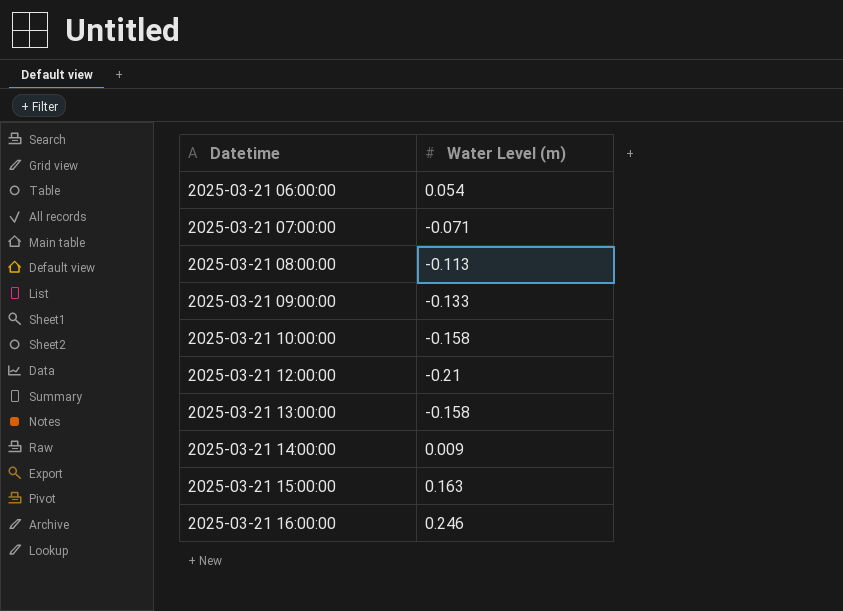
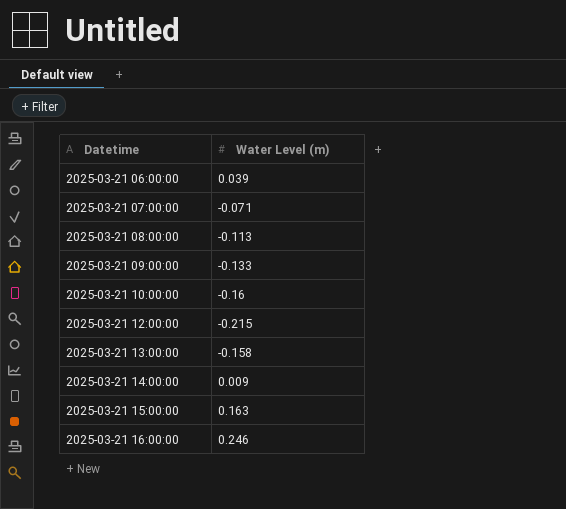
2025-03-21 06:00:00 | Water Level (m): 0.054 -> 0.039
2025-03-21 10:00:00 | Water Level (m): -0.158 -> -0.16
2025-03-21 12:00:00 | Water Level (m): -0.21 -> -0.215

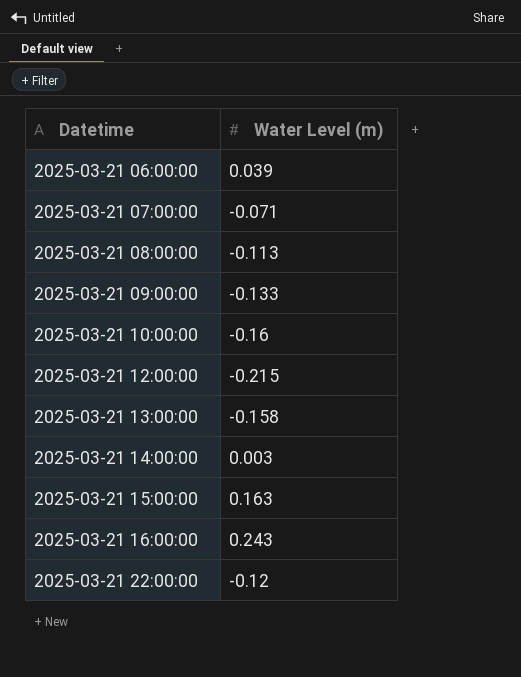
2025-03-21 14:00:00 | Water Level (m): 0.009 -> 0.003
2025-03-21 16:00:00 | Water Level (m): 0.246 -> 0.243
row 2025-03-21 22:00:00: none -> -0.12

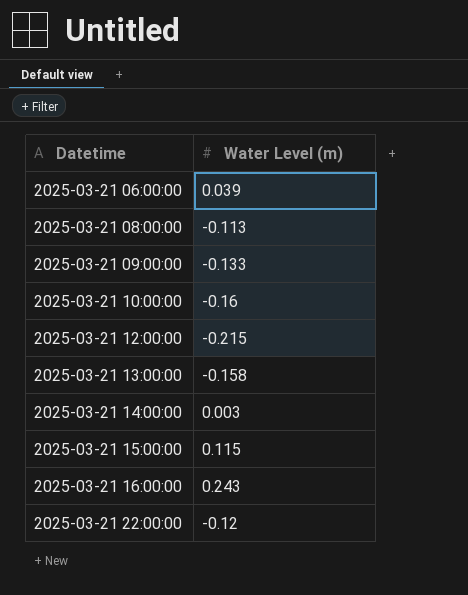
row 2025-03-21 07:00:00: -0.071 -> none
2025-03-21 15:00:00 | Water Level (m): 0.163 -> 0.115

